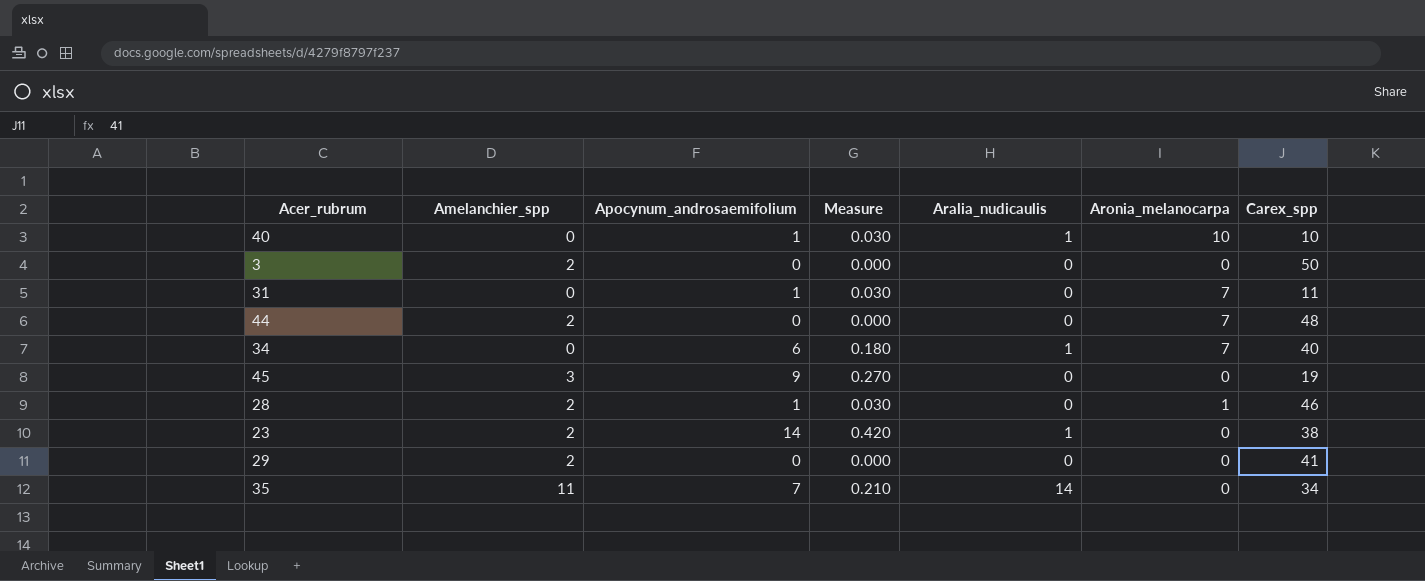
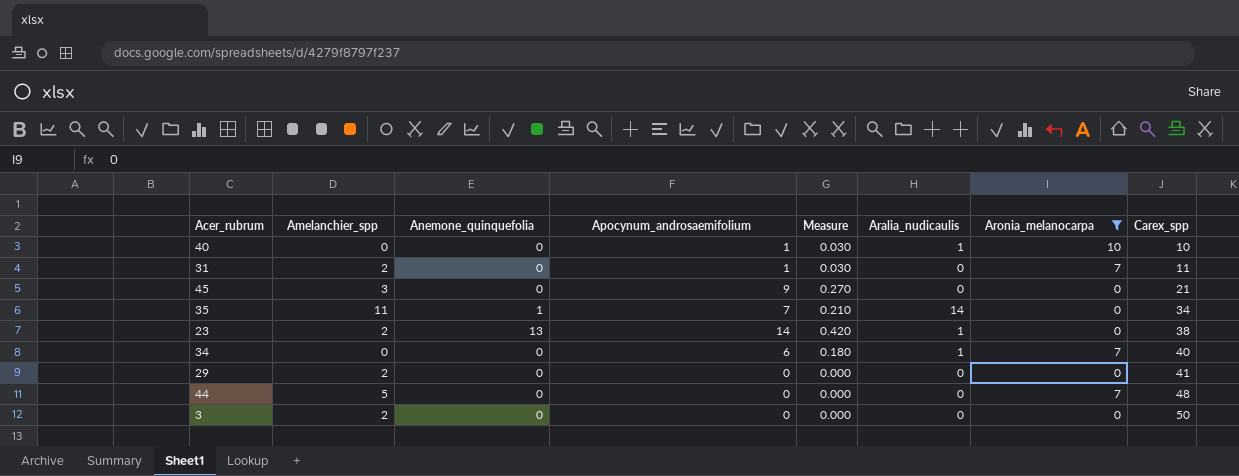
filter: none -> Aronia_melanocarpa != 1
row order: none -> Carex_spp ascending
column Anemone_quinquefolia | position: none -> 3
31 | Amelanchier_spp: 0 -> 2
45 | Carex_spp: 19 -> 21
44 | Amelanchier_spp: 2 -> 5

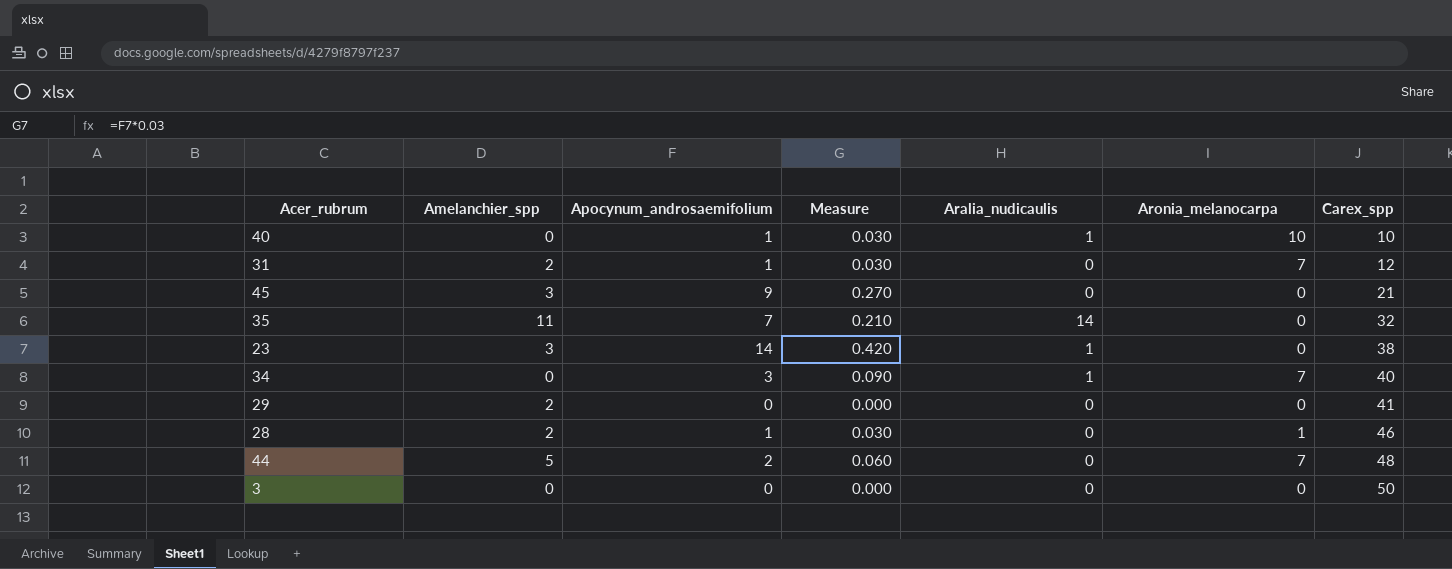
filter: Aronia_melanocarpa != 1 -> none
column Anemone_quinquefolia | position: 3 -> none
31 | Carex_spp: 11 -> 12
35 | Carex_spp: 34 -> 32
23 | Amelanchier_spp: 2 -> 3
34 | Apocynum_androsaemifolium: 6 -> 3
34 | Measure: 0.180 -> 0.090
44 | Apocynum_androsaemifolium: 0 -> 2
44 | Measure: 0.000 -> 0.060
3 | Amelanchier_spp: 2 -> 0

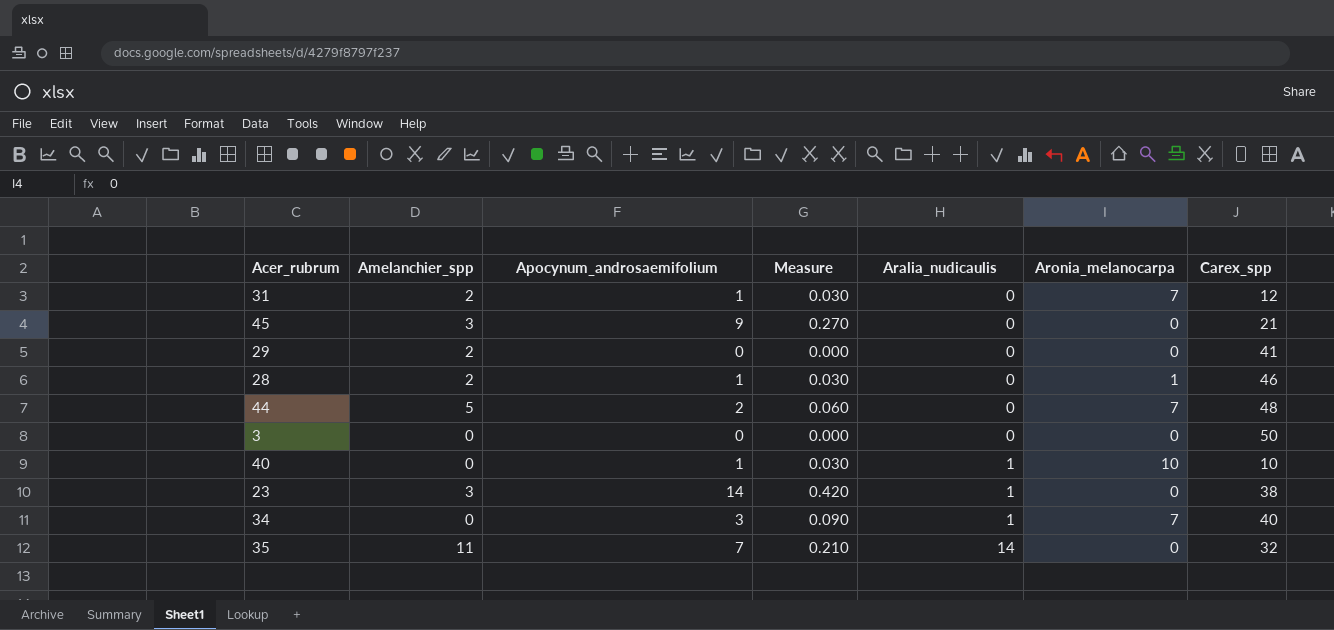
row order: Carex_spp ascending -> Aralia_nudicaulis ascending

